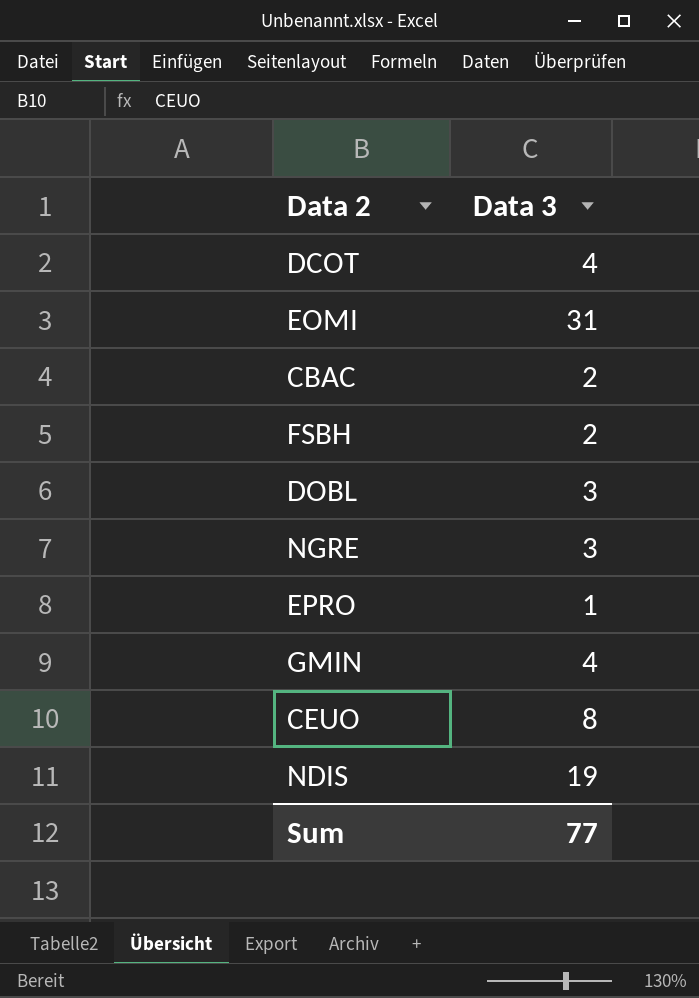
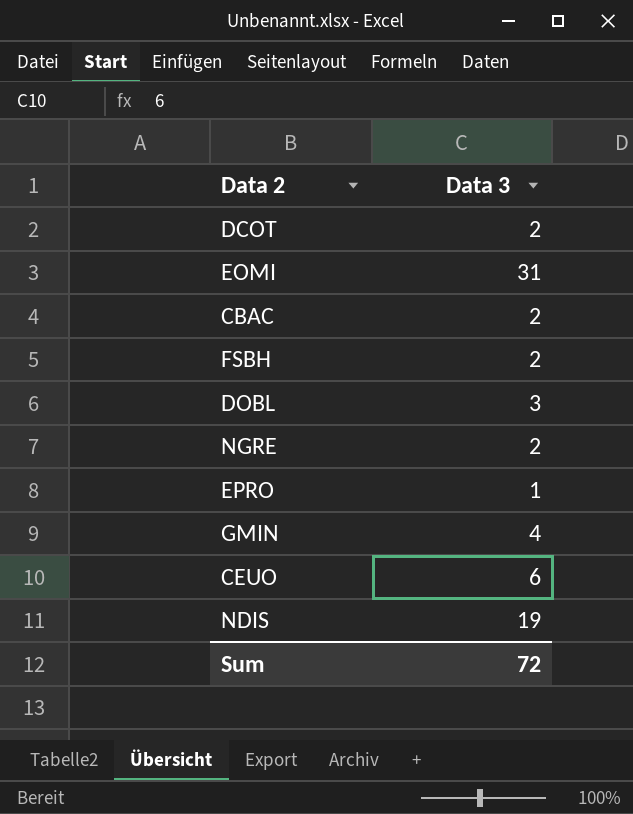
DCOT | Data 3: 4 -> 2
NGRE | Data 3: 3 -> 2
CEUO | Data 3: 8 -> 6
Sum | Data 3: 77 -> 72

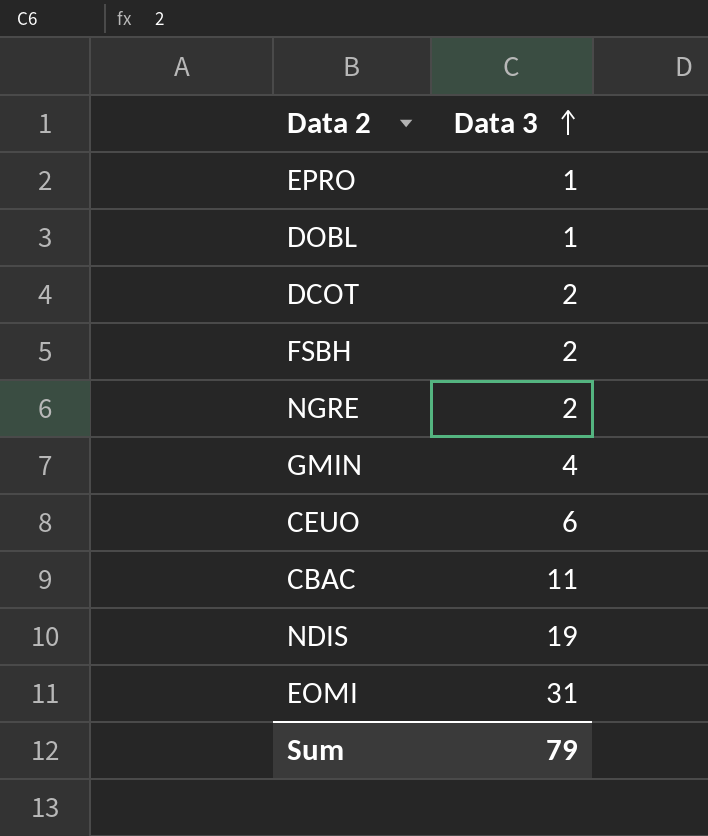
row order: none -> Data 3 ascending
DOBL | Data 3: 3 -> 1
CBAC | Data 3: 2 -> 11
Sum | Data 3: 72 -> 79

